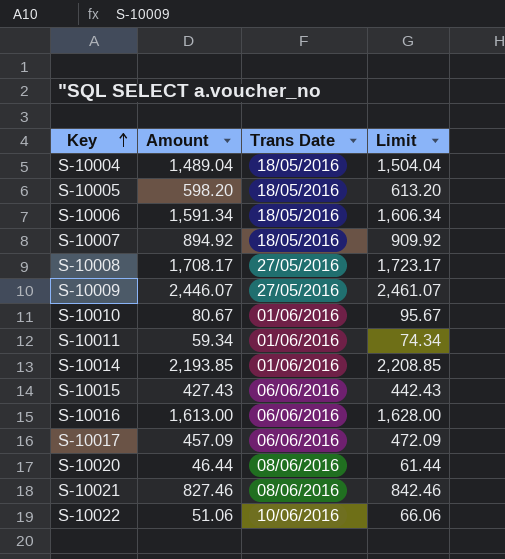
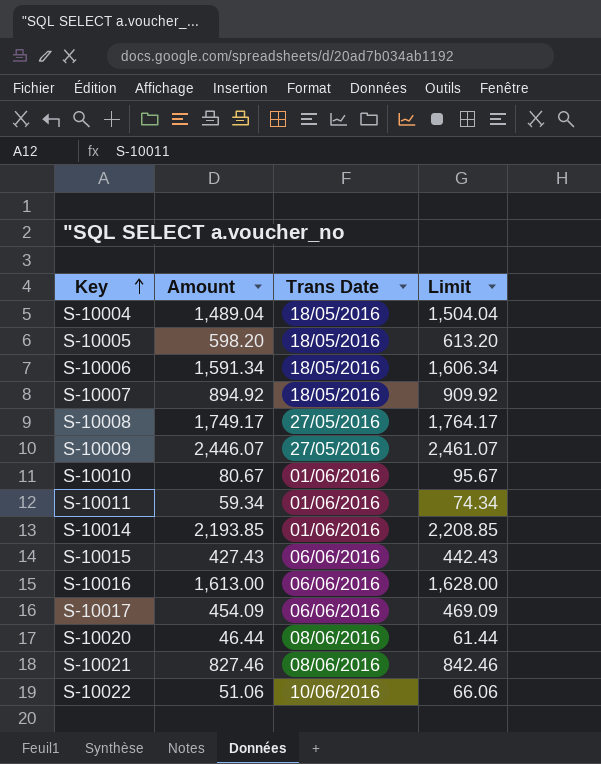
S-10008 | Amount: 1,708.17 -> 1,749.17
S-10008 | Limit: 1,723.17 -> 1,764.17
S-10017 | Amount: 457.09 -> 454.09
S-10017 | Limit: 472.09 -> 469.09

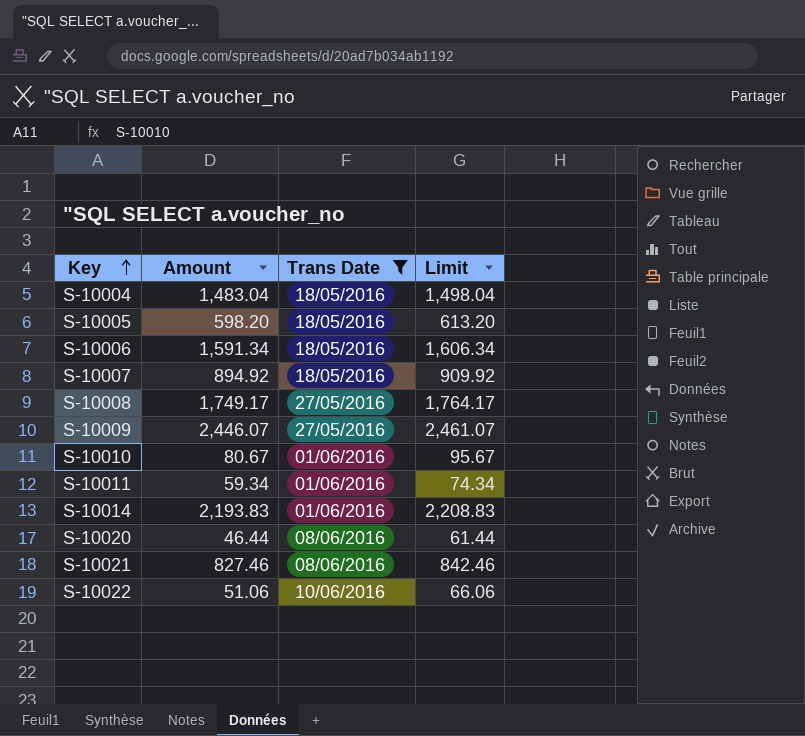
filter: none -> Trans Date != 06/06/2016
S-10004 | Amount: 1,489.04 -> 1,483.04
S-10004 | Limit: 1,504.04 -> 1,498.04
S-10014 | Amount: 2,193.85 -> 2,193.83
S-10014 | Limit: 2,208.85 -> 2,208.83

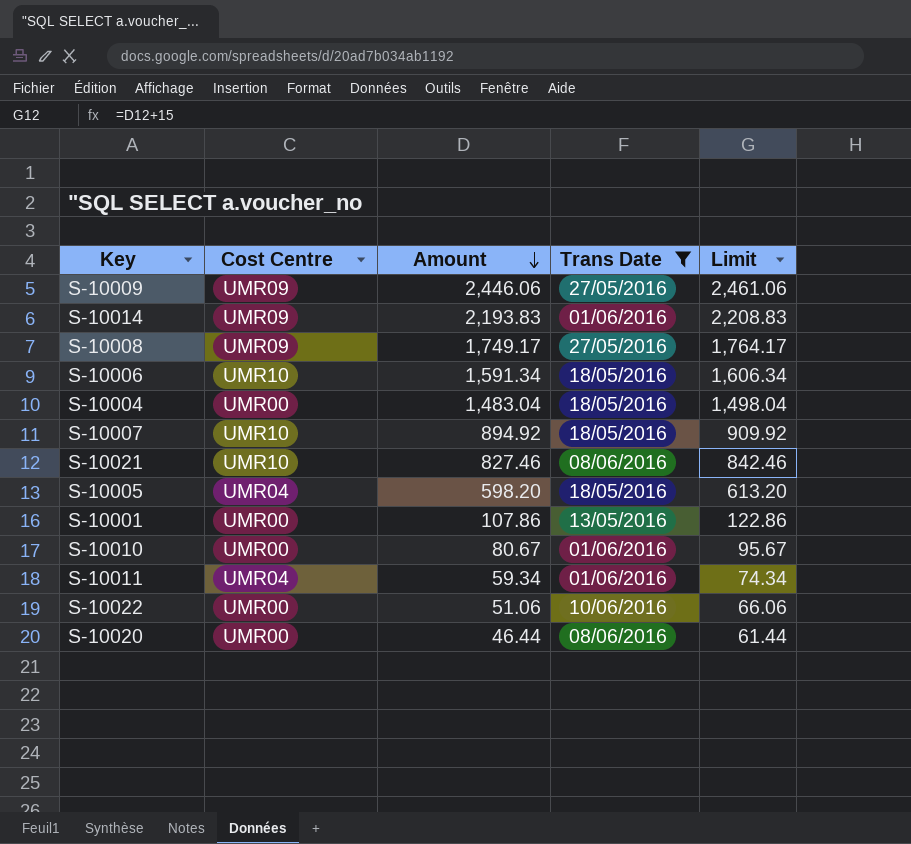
row order: Key ascending -> Amount descending
column Cost Centre | position: none -> 2
S-10009 | Amount: 2,446.07 -> 2,446.06
S-10009 | Limit: 2,461.07 -> 2,461.06
row S-10001: none -> UMR00 | 107.86 | 13/05/2016 | 122.86

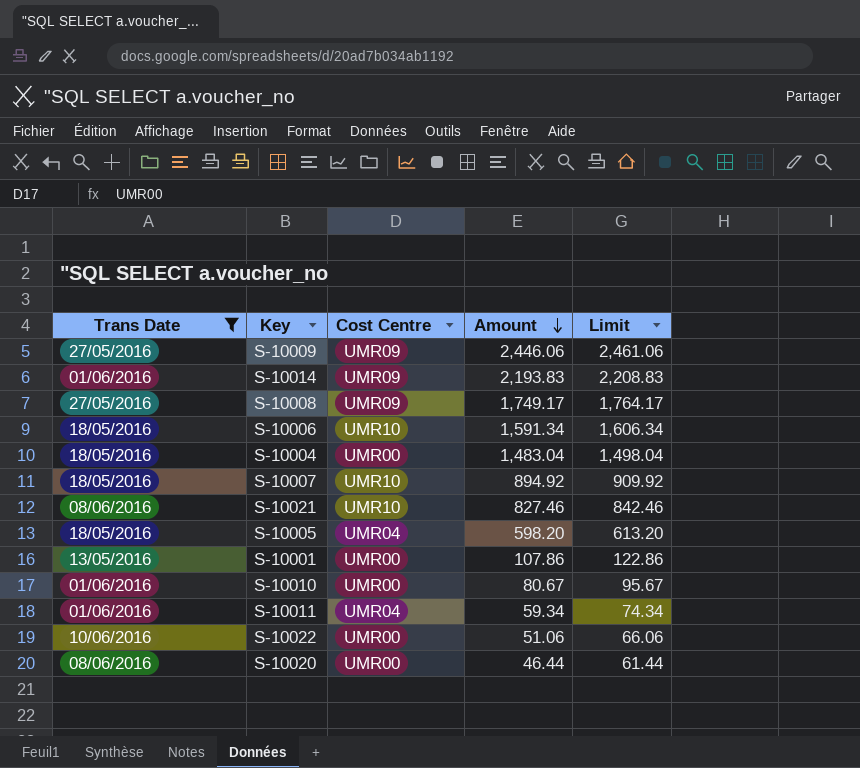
column Trans Date | position: 4 -> 1

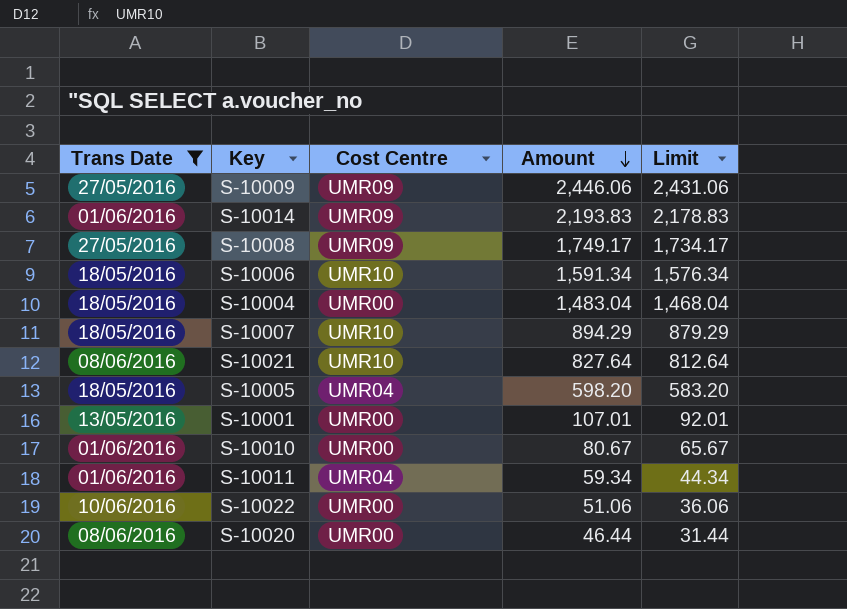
column Limit | formula: [Amount] + 15 -> [Amount] - 15
S-10007 | Amount: 894.92 -> 894.29
S-10021 | Amount: 827.46 -> 827.64
S-10001 | Amount: 107.86 -> 107.01

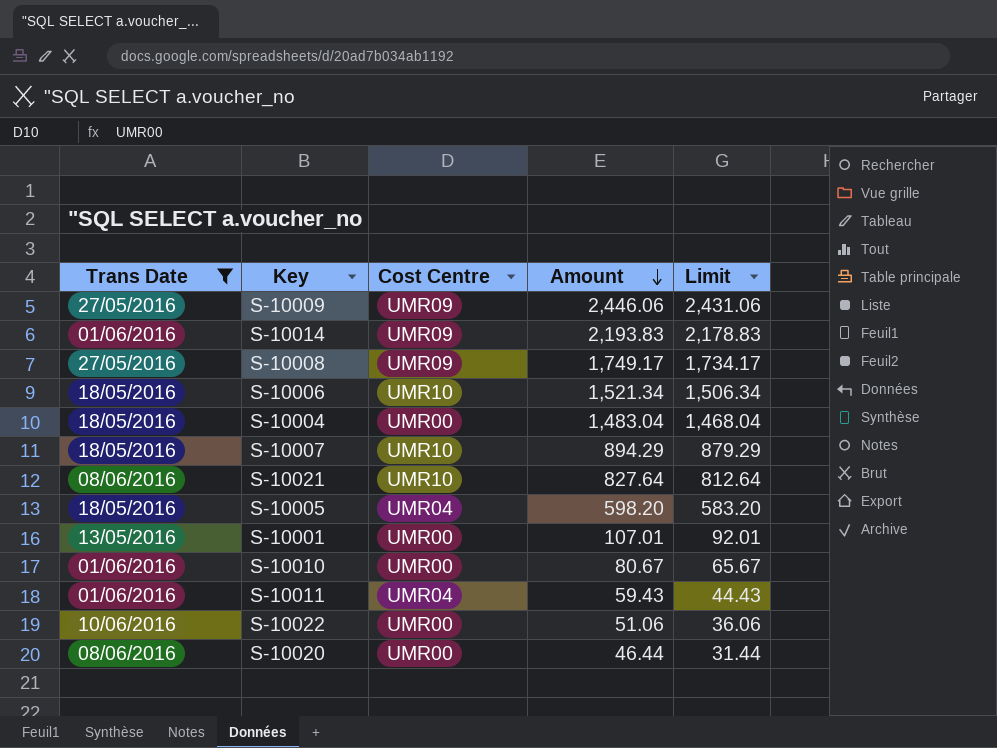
S-10006 | Amount: 1,591.34 -> 1,521.34
S-10006 | Limit: 1,576.34 -> 1,506.34
S-10011 | Amount: 59.34 -> 59.43
S-10011 | Limit: 44.34 -> 44.43

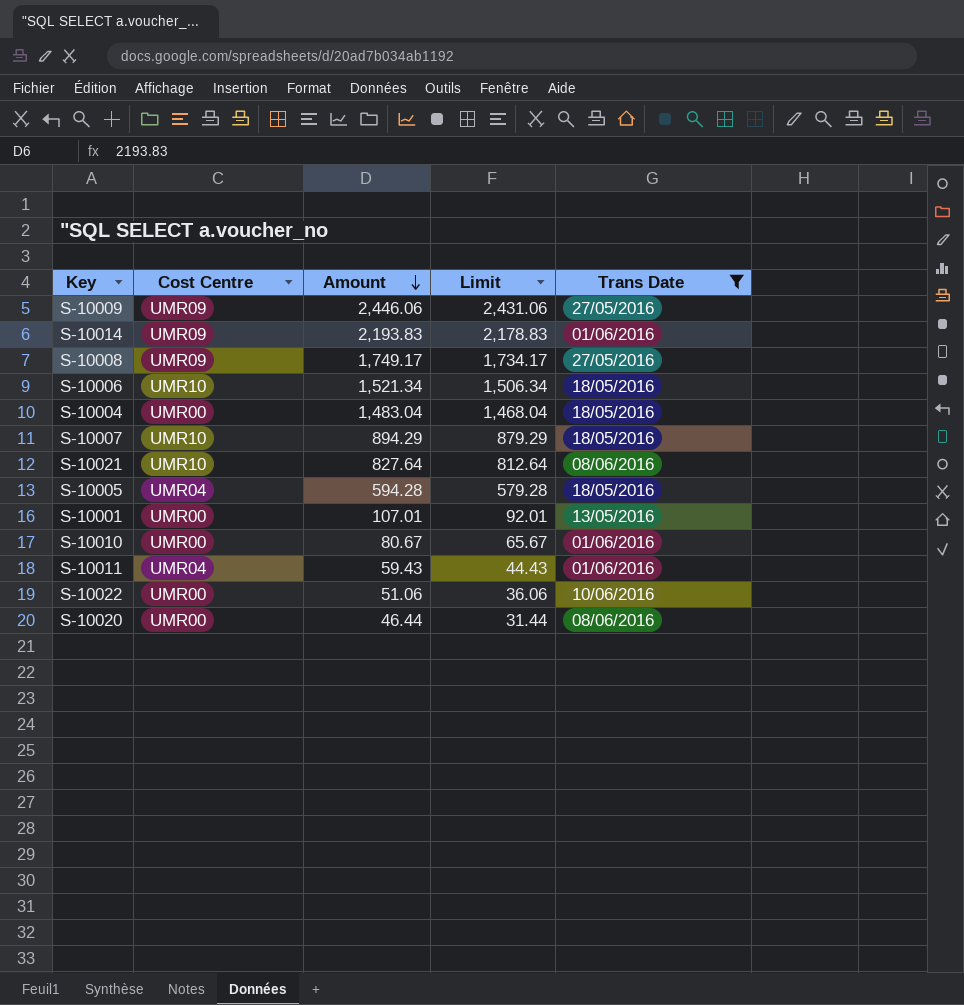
column Trans Date | position: 1 -> 5
S-10005 | Amount: 598.20 -> 594.28
S-10005 | Limit: 583.20 -> 579.28

